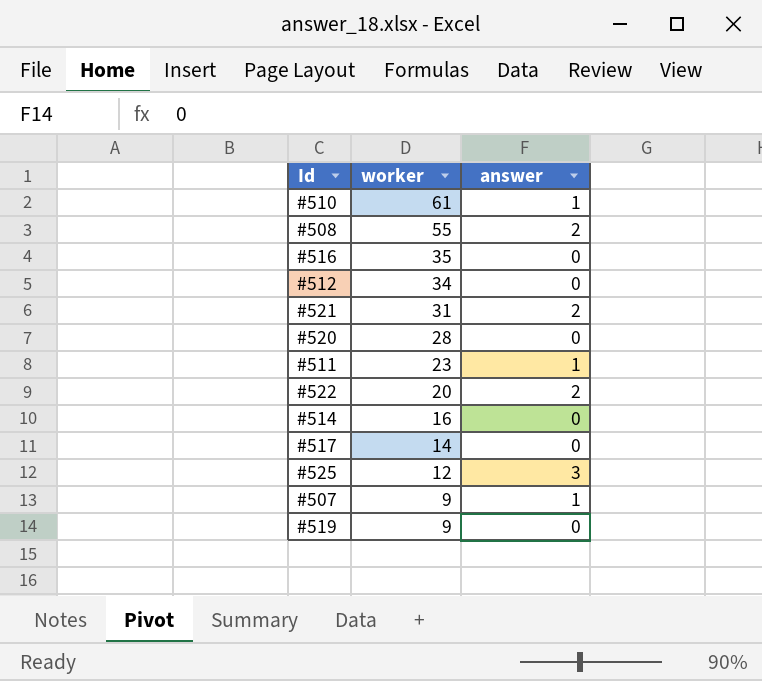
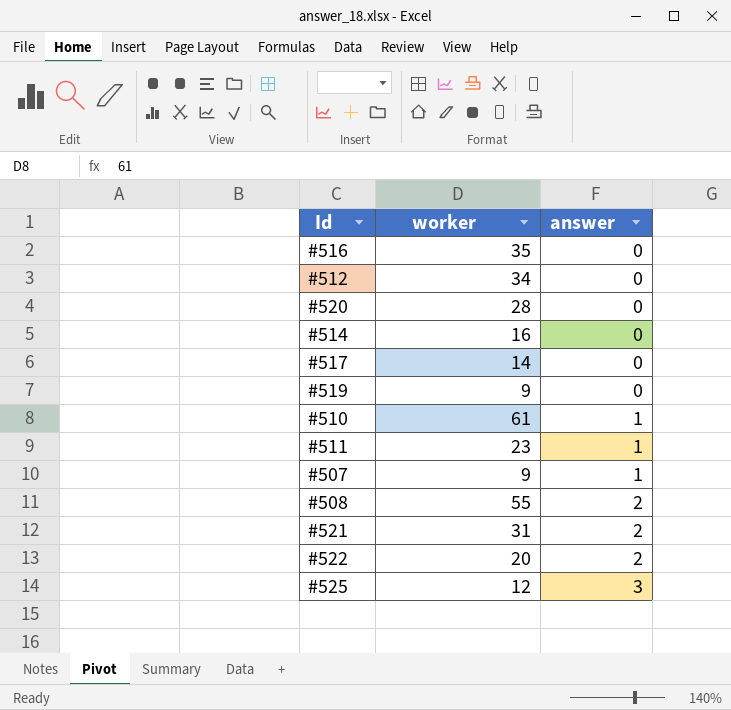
row order: worker descending -> answer ascending

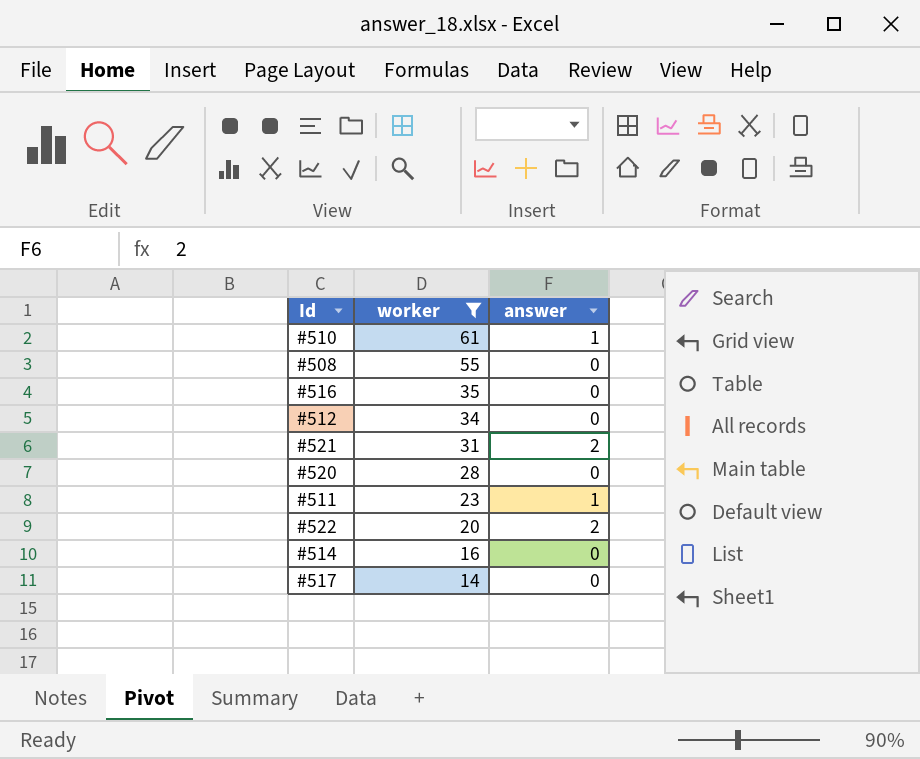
filter: none -> worker >= 14
row order: answer ascending -> worker descending
#508 | answer: 2 -> 0

